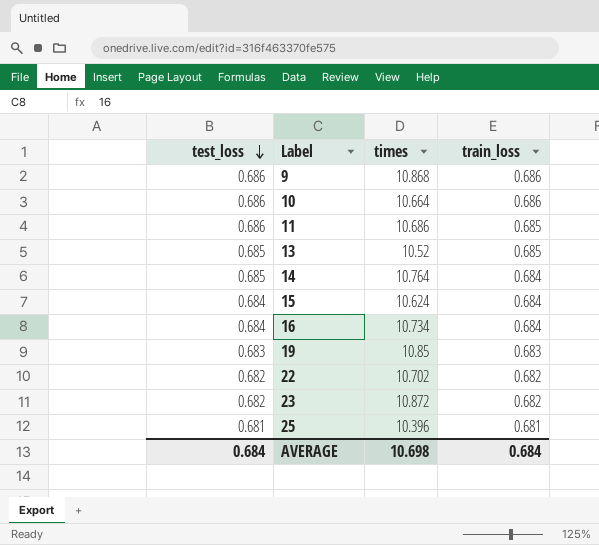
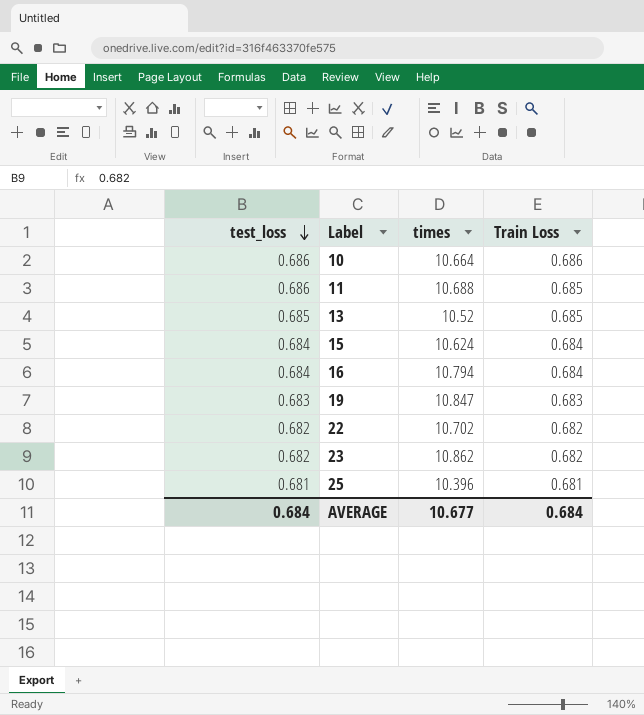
column name: train_loss -> Train Loss
row 9: 0.686 | 10.868 | 0.686 -> none
row 14: 0.685 | 10.764 | 0.684 -> none
11 | times: 10.686 -> 10.688
16 | times: 10.734 -> 10.794
19 | times: 10.85 -> 10.847
23 | times: 10.872 -> 10.862
AVERAGE | times: 10.698 -> 10.677

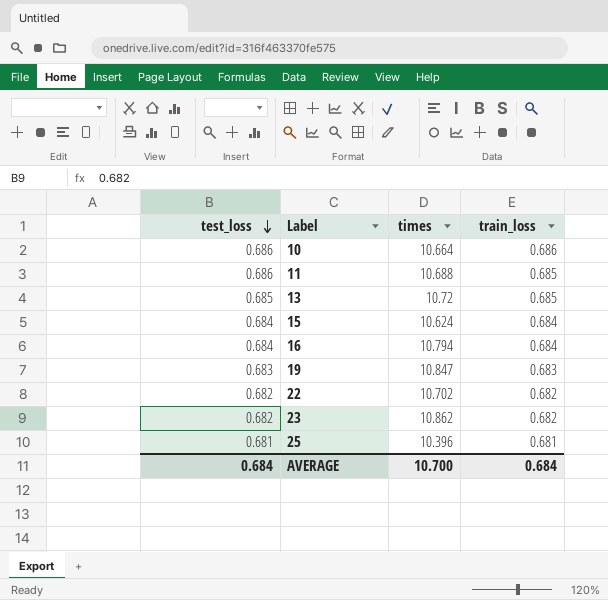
column name: Train Loss -> train_loss
13 | times: 10.52 -> 10.72
AVERAGE | times: 10.677 -> 10.700

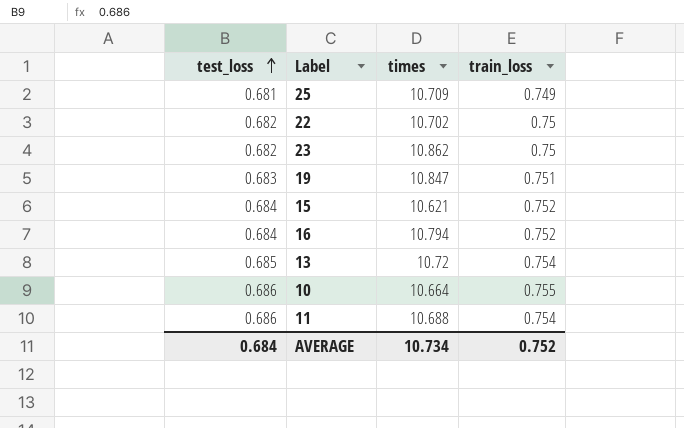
row order: test_loss descending -> test_loss ascending
25 | times: 10.396 -> 10.709
25 | train_loss: 0.681 -> 0.749
22 | train_loss: 0.682 -> 0.75
23 | train_loss: 0.682 -> 0.75
19 | train_loss: 0.683 -> 0.751
15 | times: 10.624 -> 10.621
15 | train_loss: 0.684 -> 0.752
16 | train_loss: 0.684 -> 0.752
13 | train_loss: 0.685 -> 0.754
10 | train_loss: 0.686 -> 0.755
11 | train_loss: 0.685 -> 0.754
AVERAGE | times: 10.700 -> 10.734
AVERAGE | train_loss: 0.684 -> 0.752

